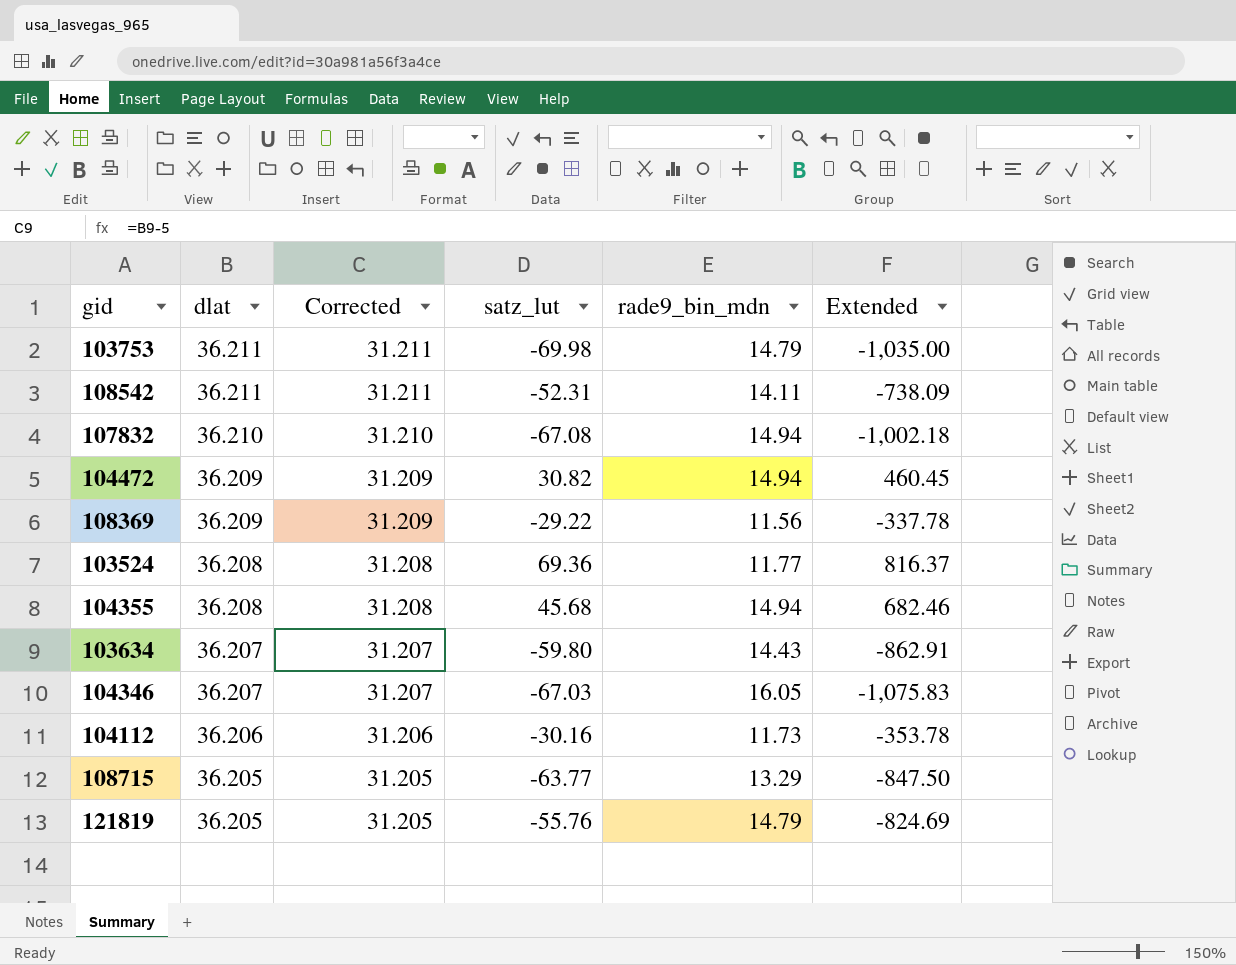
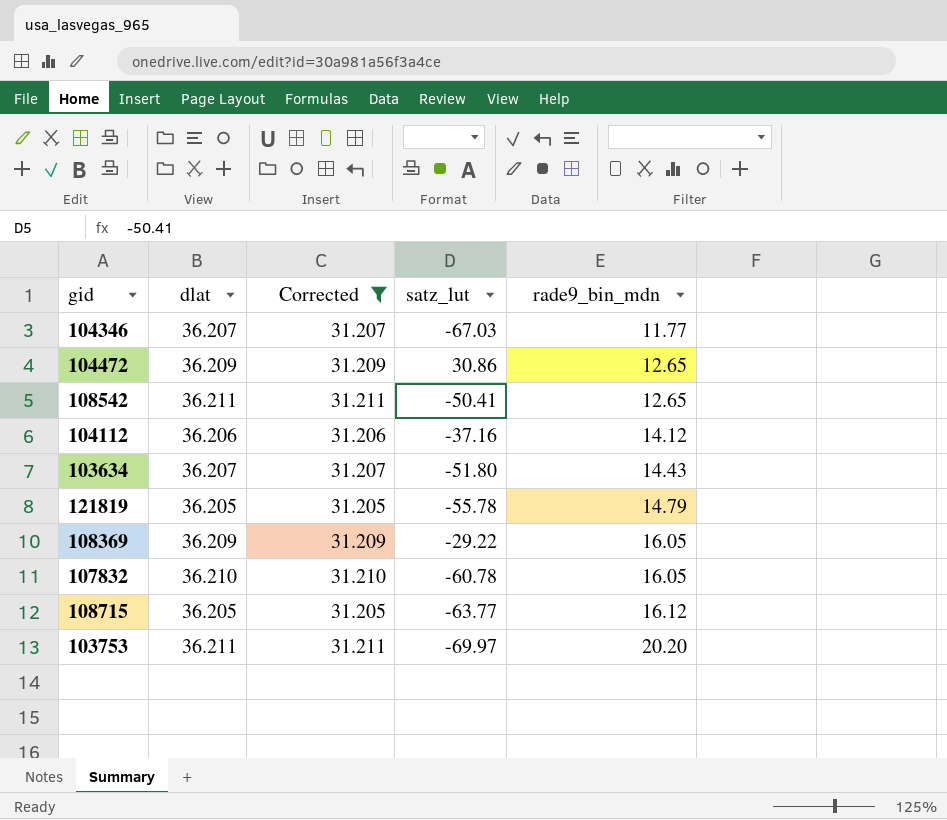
filter: none -> Corrected != 31.208
row order: dlat descending -> rade9_bin_mdn ascending
column Extended | formula: [satz_lut] * [rade9_bin_mdn] -> none
104346 | rade9_bin_mdn: 16.05 -> 11.77
104472 | satz_lut: 30.82 -> 30.86
104472 | rade9_bin_mdn: 14.94 -> 12.65
108542 | satz_lut: -52.31 -> -50.41
108542 | rade9_bin_mdn: 14.11 -> 12.65
104112 | satz_lut: -30.16 -> -37.16
104112 | rade9_bin_mdn: 11.73 -> 14.12
103634 | satz_lut: -59.80 -> -51.80
121819 | satz_lut: -55.76 -> -55.78
108369 | rade9_bin_mdn: 11.56 -> 16.05
107832 | satz_lut: -67.08 -> -60.78
107832 | rade9_bin_mdn: 14.94 -> 16.05
108715 | rade9_bin_mdn: 13.29 -> 16.12
103753 | satz_lut: -69.98 -> -69.97
103753 | rade9_bin_mdn: 14.79 -> 20.20

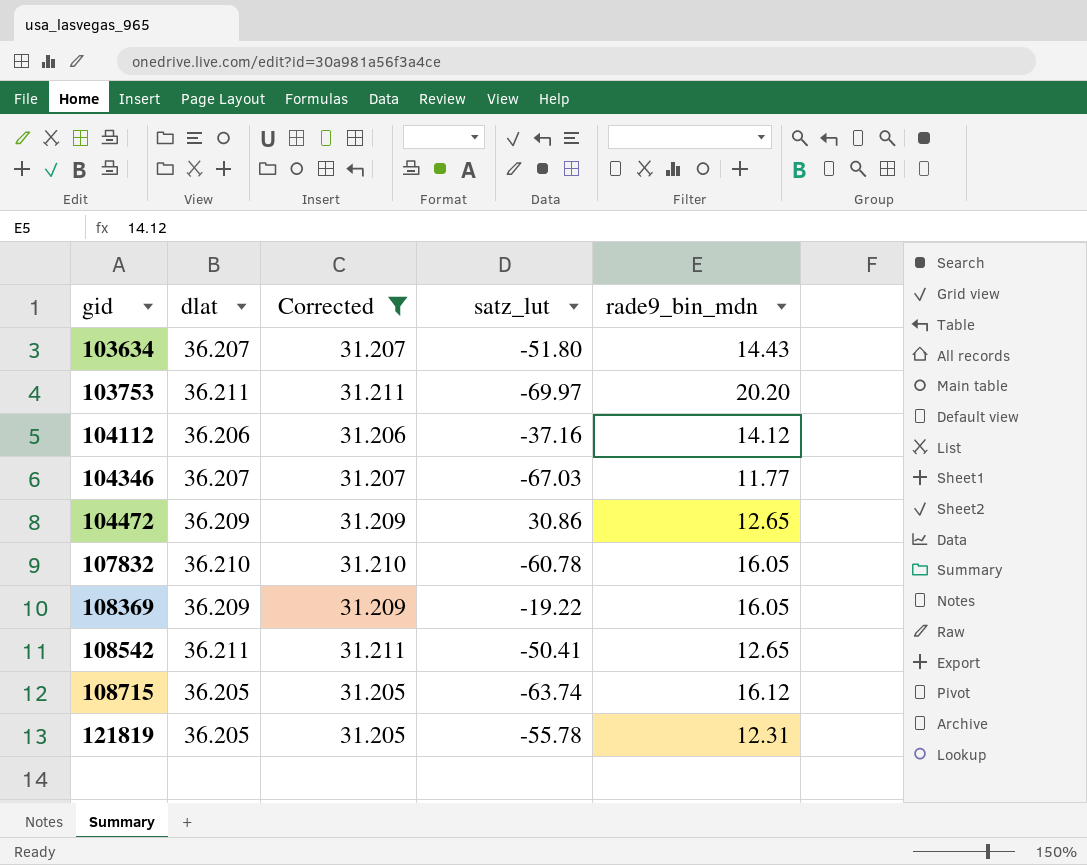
row order: rade9_bin_mdn ascending -> gid ascending
108369 | satz_lut: -29.22 -> -19.22
108715 | satz_lut: -63.77 -> -63.74
121819 | rade9_bin_mdn: 14.79 -> 12.31

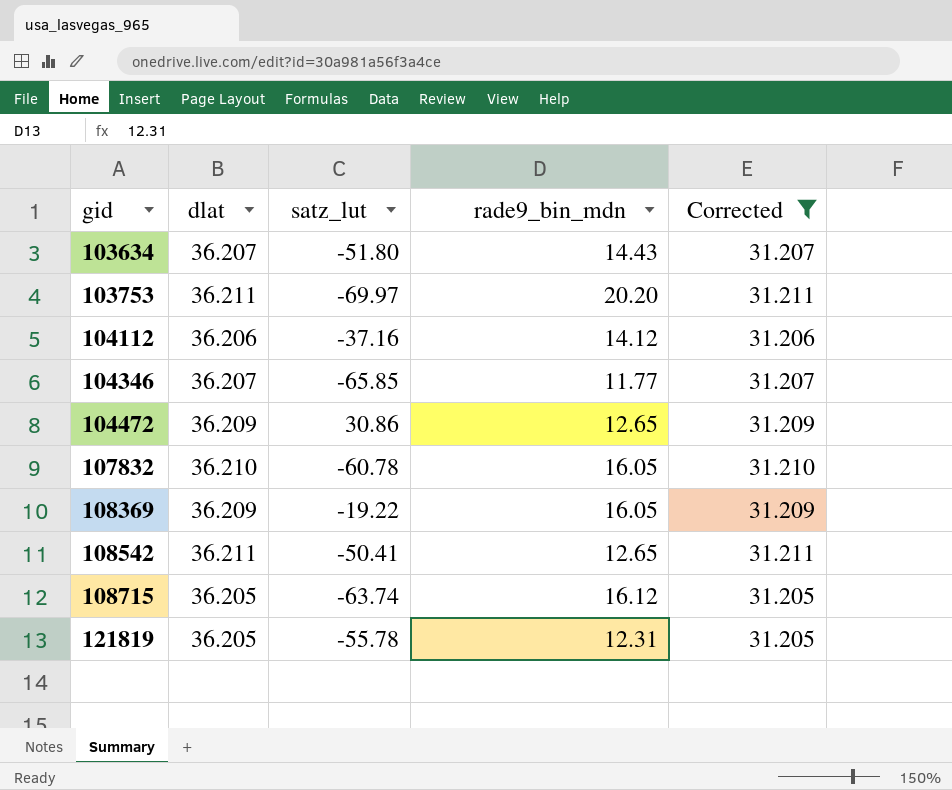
column Corrected | position: 3 -> 5
104346 | satz_lut: -67.03 -> -65.85

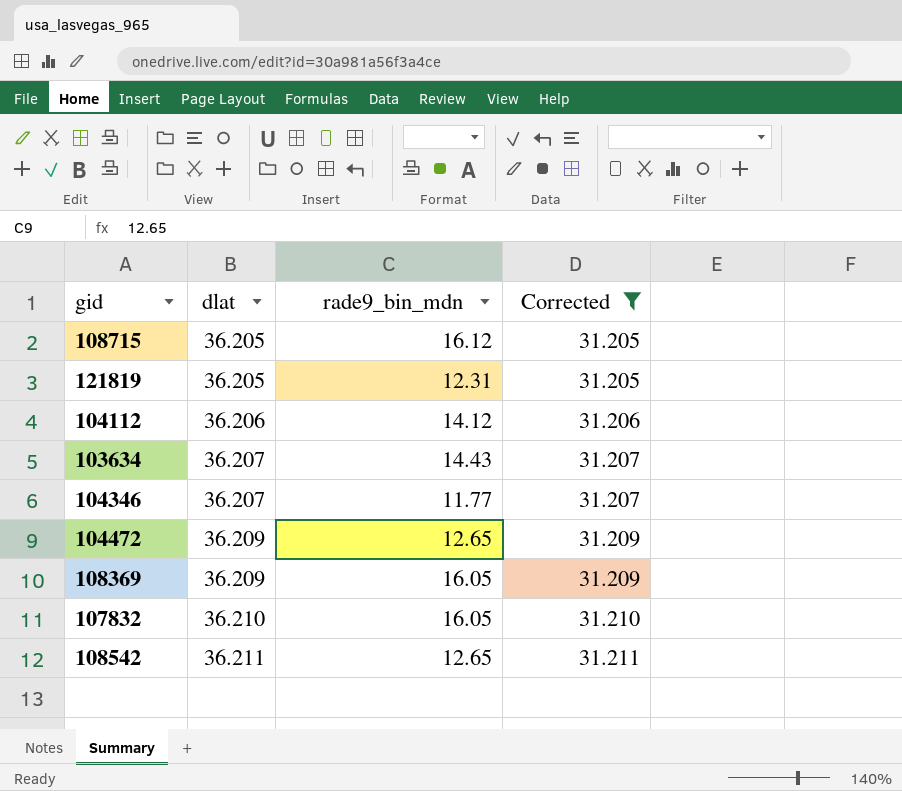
row order: gid ascending -> dlat ascending
column satz_lut | position: 3 -> none
row 103753: 36.211 | -69.97 | 20.20 | 31.211 -> none

